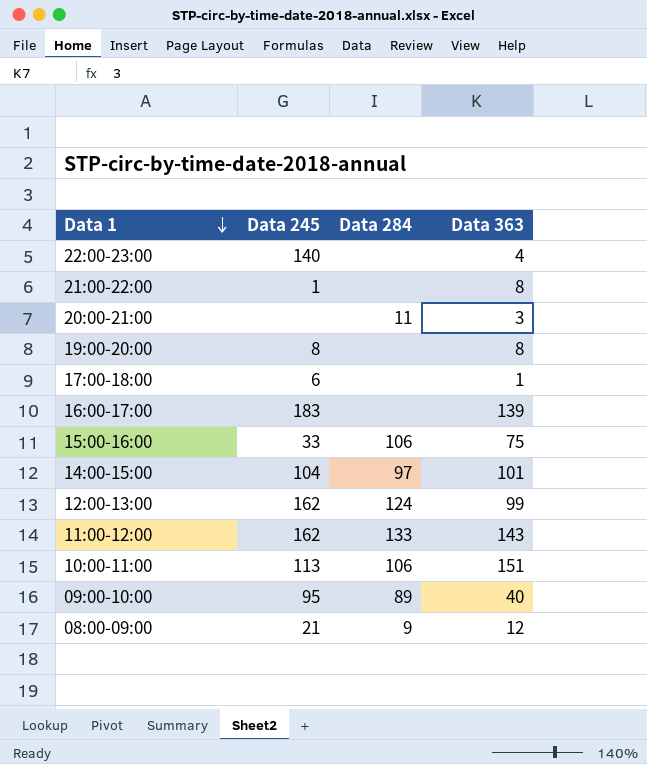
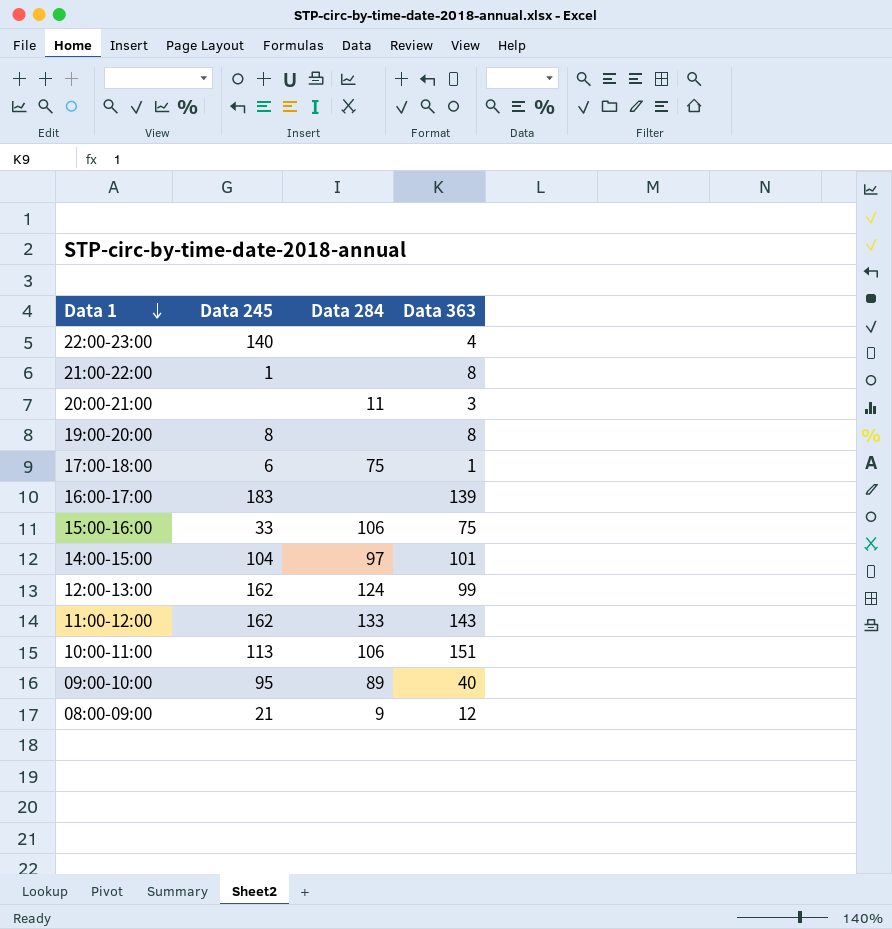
17:00-18:00 | Data 284: none -> 75

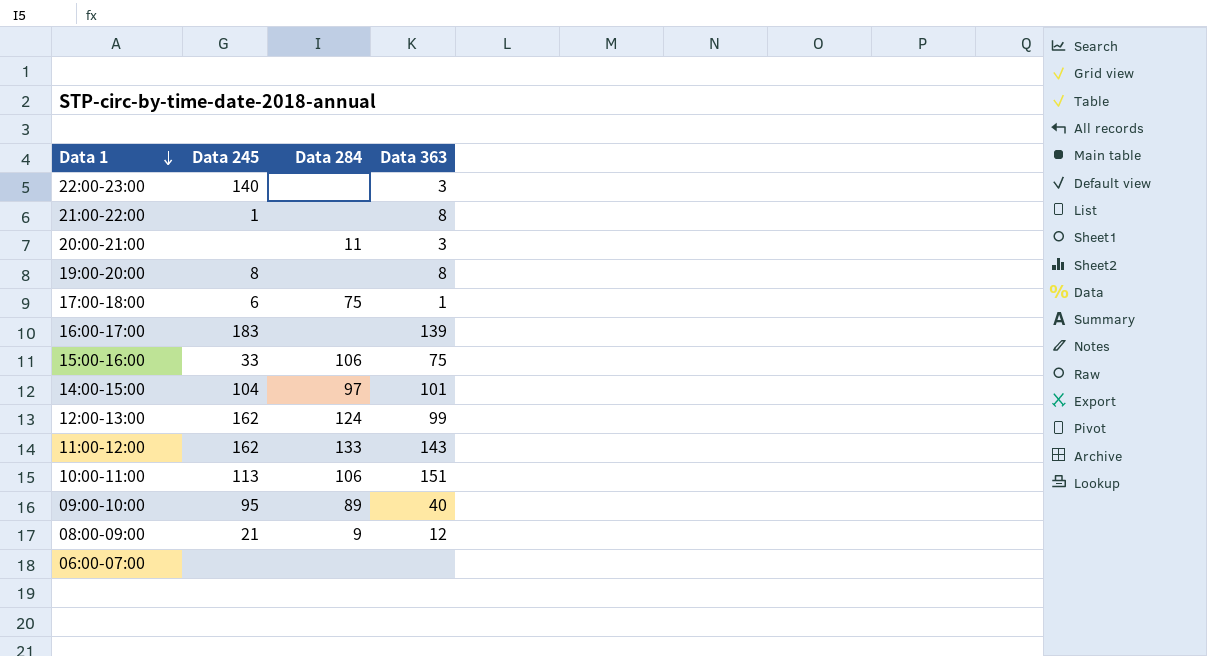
22:00-23:00 | Data 363: 4 -> 3
row 06:00-07:00: none -> none | none | none

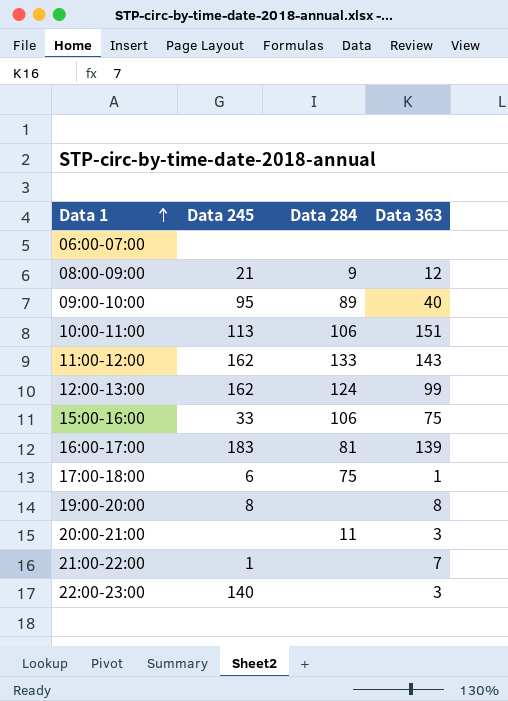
row order: Data 1 descending -> Data 1 ascending
row 14:00-15:00: 104 | 97 | 101 -> none
16:00-17:00 | Data 284: none -> 81
21:00-22:00 | Data 363: 8 -> 7

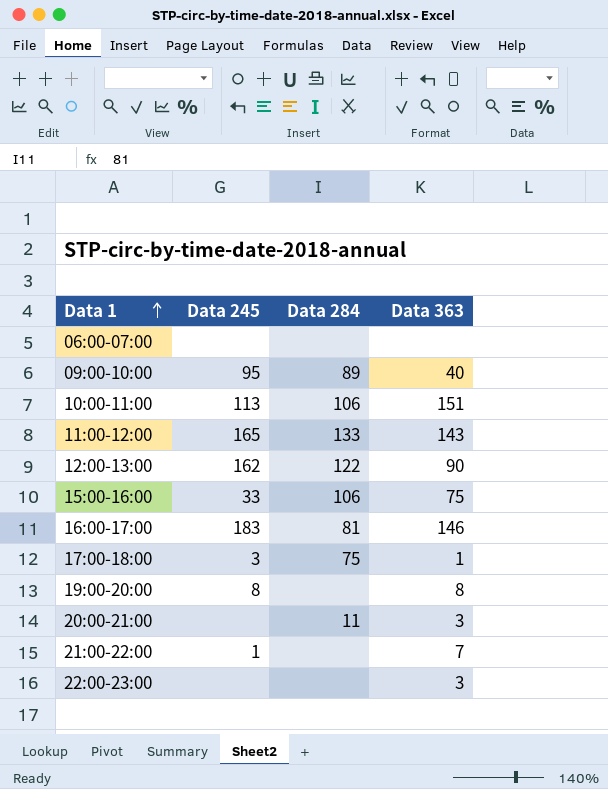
row 08:00-09:00: 21 | 9 | 12 -> none
11:00-12:00 | Data 245: 162 -> 165
12:00-13:00 | Data 284: 124 -> 122
12:00-13:00 | Data 363: 99 -> 90
16:00-17:00 | Data 363: 139 -> 146
17:00-18:00 | Data 245: 6 -> 3
22:00-23:00 | Data 245: 140 -> none

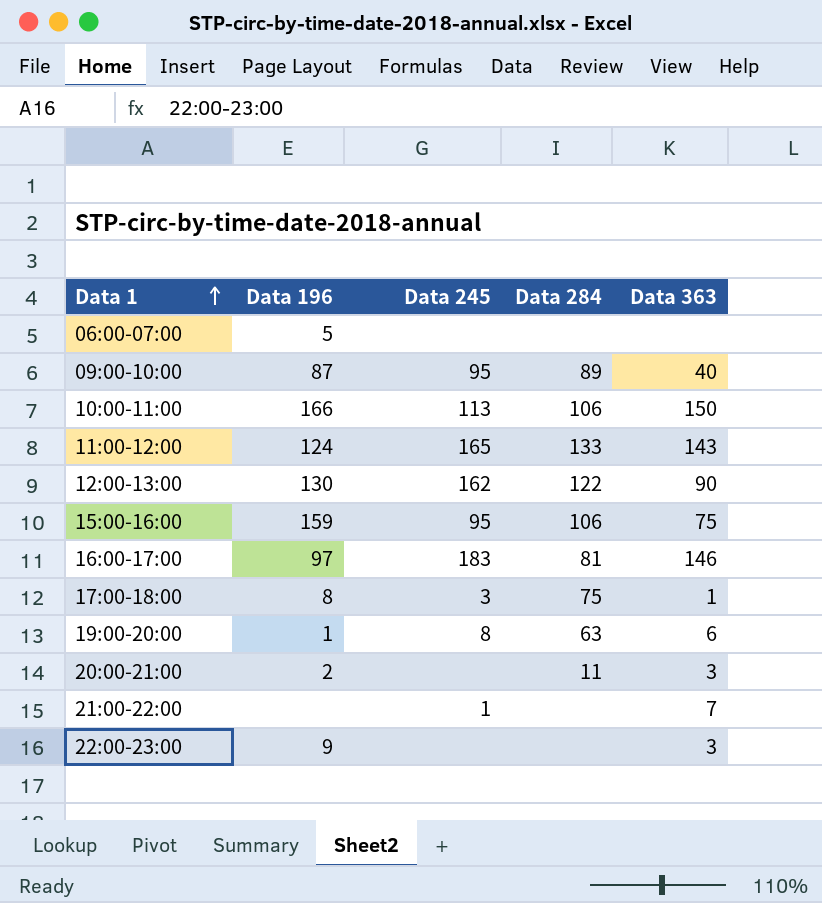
column Data 196 | position: none -> 2
10:00-11:00 | Data 363: 151 -> 150
15:00-16:00 | Data 245: 33 -> 95
19:00-20:00 | Data 284: none -> 63
19:00-20:00 | Data 363: 8 -> 6

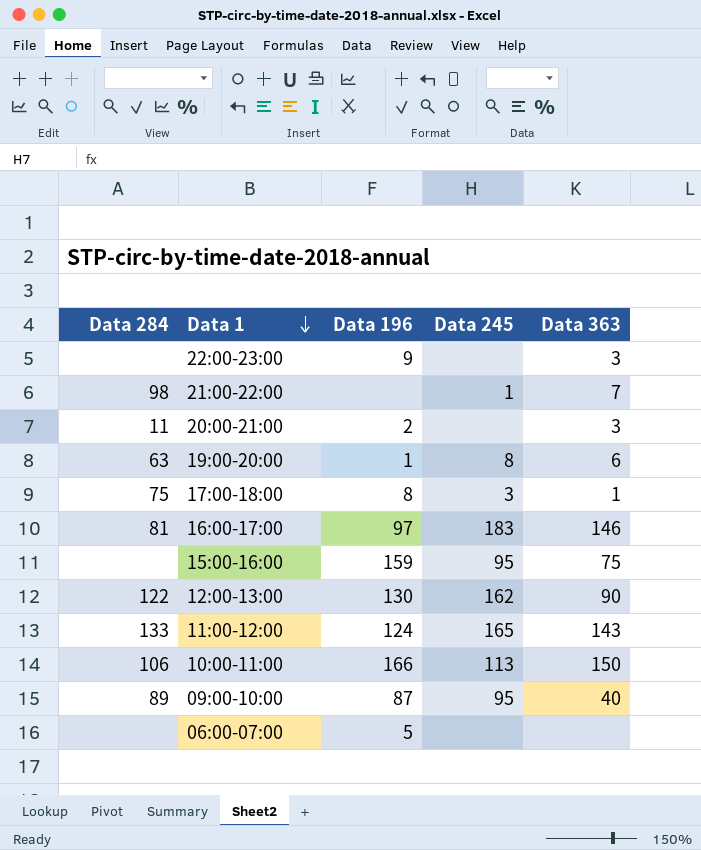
row order: Data 1 ascending -> Data 1 descending
column Data 284 | position: 4 -> 1
21:00-22:00 | Data 284: none -> 98
15:00-16:00 | Data 284: 106 -> none

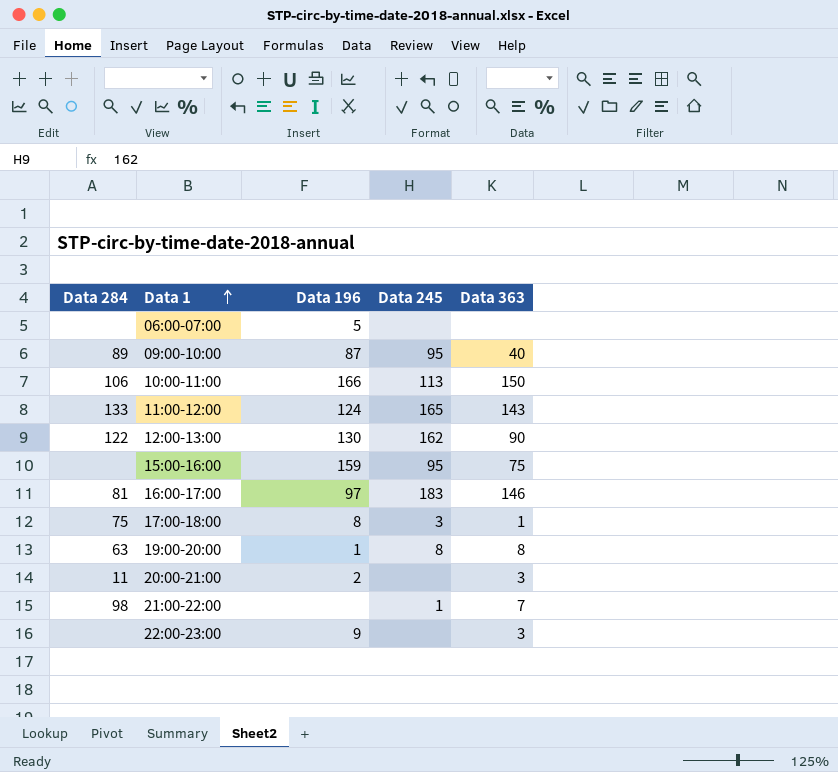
row order: Data 1 descending -> Data 1 ascending
19:00-20:00 | Data 363: 6 -> 8

